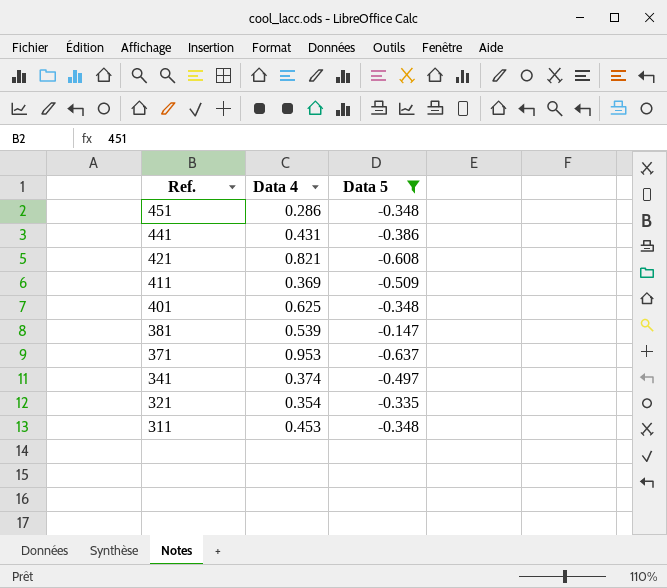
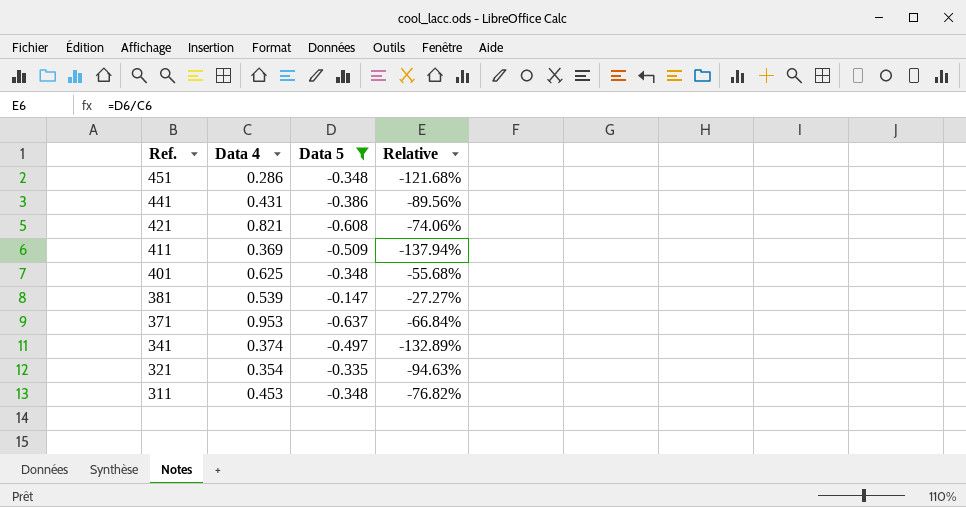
column Relative | formula: none -> [Data 5] / [Data 4]

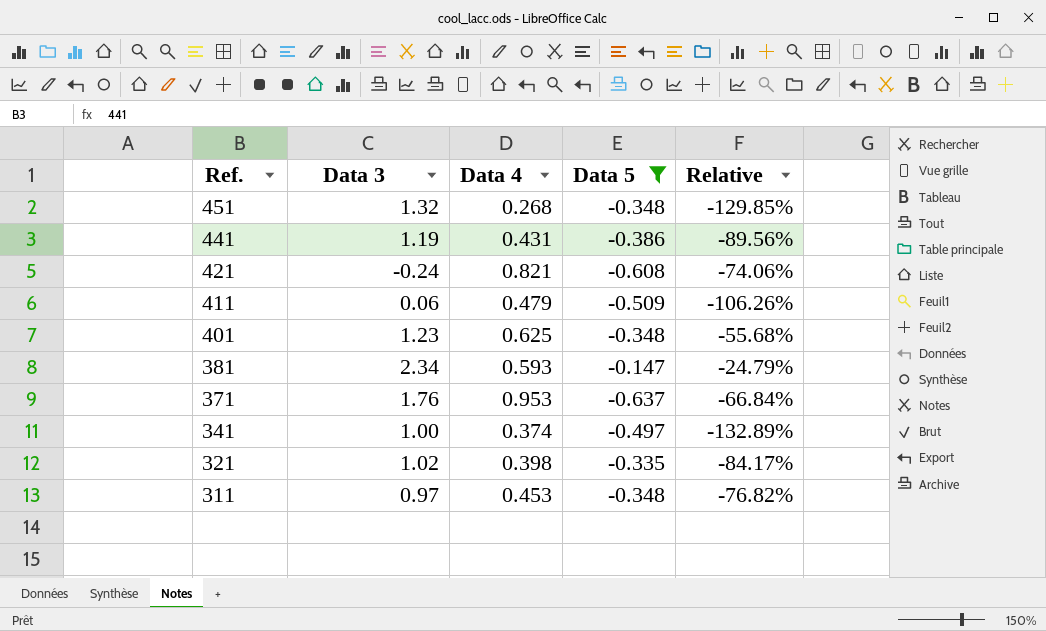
column Data 3 | position: none -> 2
451 | Data 4: 0.286 -> 0.268
451 | Relative: -121.68% -> -129.85%
411 | Data 4: 0.369 -> 0.479
411 | Relative: -137.94% -> -106.26%
381 | Data 4: 0.539 -> 0.593
381 | Relative: -27.27% -> -24.79%
321 | Data 4: 0.354 -> 0.398
321 | Relative: -94.63% -> -84.17%

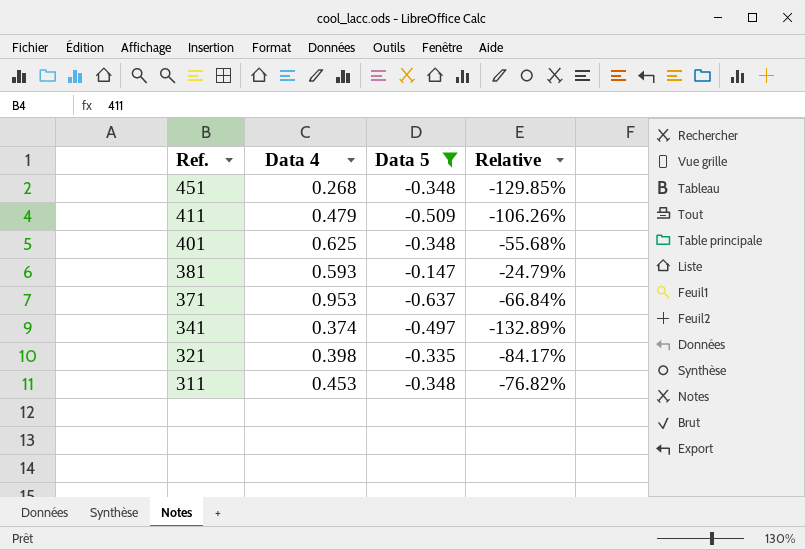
column Data 3 | position: 2 -> none
row 441: 1.19 | 0.431 | -0.386 | -89.56% -> none
row 421: -0.24 | 0.821 | -0.608 | -74.06% -> none

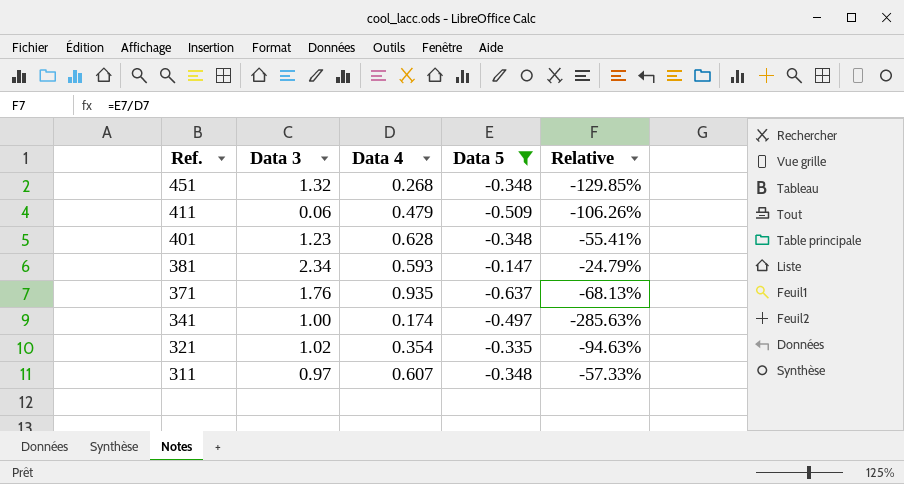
column Data 3 | position: none -> 2
401 | Data 4: 0.625 -> 0.628
401 | Relative: -55.68% -> -55.41%
371 | Data 4: 0.953 -> 0.935
371 | Relative: -66.84% -> -68.13%
341 | Data 4: 0.374 -> 0.174
341 | Relative: -132.89% -> -285.63%
321 | Data 4: 0.398 -> 0.354
321 | Relative: -84.17% -> -94.63%
311 | Data 4: 0.453 -> 0.607
311 | Relative: -76.82% -> -57.33%

